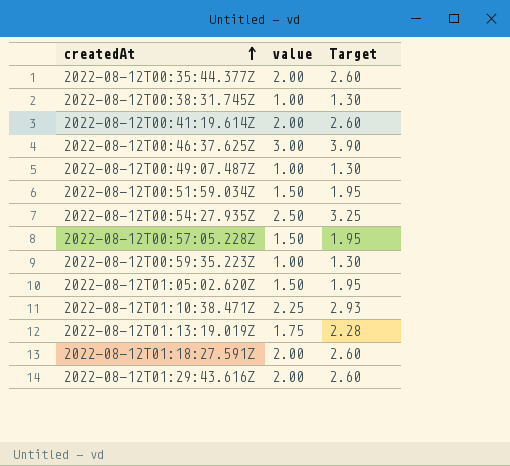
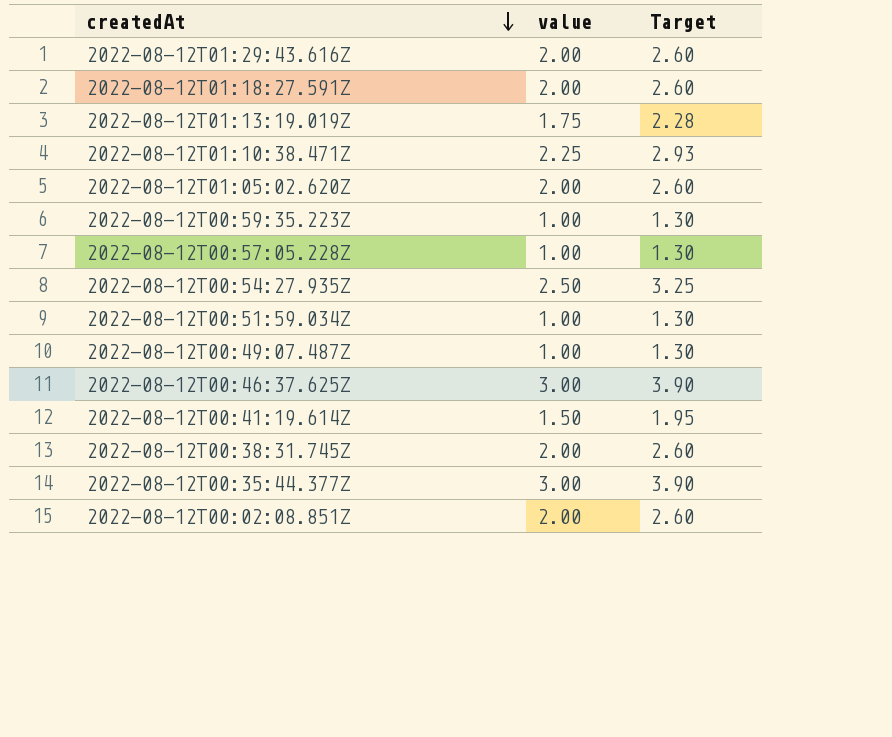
row order: createdAt ascending -> createdAt descending
2022-08-12T01:05:02.620Z | value: 1.50 -> 2.00
2022-08-12T01:05:02.620Z | Target: 1.95 -> 2.60
2022-08-12T00:57:05.228Z | value: 1.50 -> 1.00
2022-08-12T00:57:05.228Z | Target: 1.95 -> 1.30
2022-08-12T00:51:59.034Z | value: 1.50 -> 1.00
2022-08-12T00:51:59.034Z | Target: 1.95 -> 1.30
2022-08-12T00:41:19.614Z | value: 2.00 -> 1.50
2022-08-12T00:41:19.614Z | Target: 2.60 -> 1.95
2022-08-12T00:38:31.745Z | value: 1.00 -> 2.00
2022-08-12T00:38:31.745Z | Target: 1.30 -> 2.60
2022-08-12T00:35:44.377Z | value: 2.00 -> 3.00
2022-08-12T00:35:44.377Z | Target: 2.60 -> 3.90
row 2022-08-12T00:02:08.851Z: none -> 2.00 | 2.60

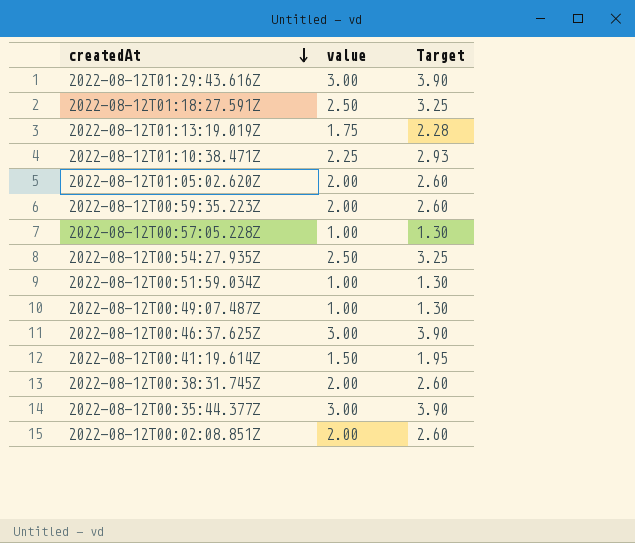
2022-08-12T01:29:43.616Z | value: 2.00 -> 3.00
2022-08-12T01:29:43.616Z | Target: 2.60 -> 3.90
2022-08-12T01:18:27.591Z | value: 2.00 -> 2.50
2022-08-12T01:18:27.591Z | Target: 2.60 -> 3.25
2022-08-12T00:59:35.223Z | value: 1.00 -> 2.00
2022-08-12T00:59:35.223Z | Target: 1.30 -> 2.60

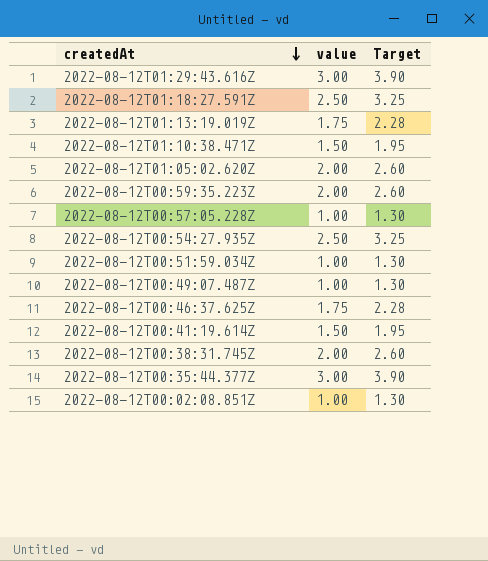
2022-08-12T01:10:38.471Z | value: 2.25 -> 1.50
2022-08-12T01:10:38.471Z | Target: 2.93 -> 1.95
2022-08-12T00:46:37.625Z | value: 3.00 -> 1.75
2022-08-12T00:46:37.625Z | Target: 3.90 -> 2.28
2022-08-12T00:02:08.851Z | value: 2.00 -> 1.00
2022-08-12T00:02:08.851Z | Target: 2.60 -> 1.30

